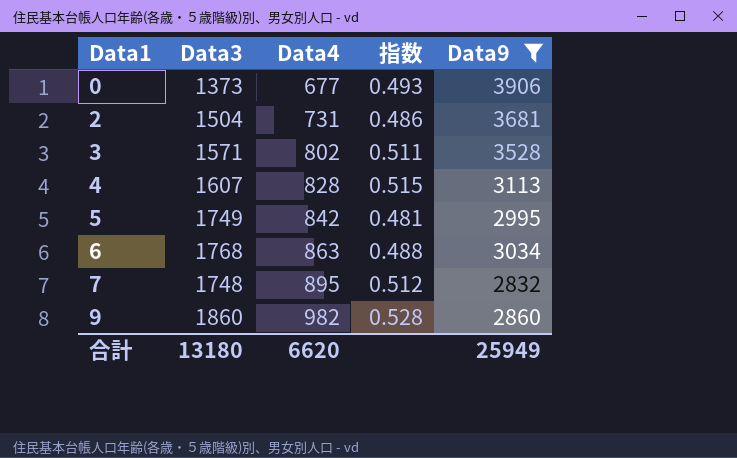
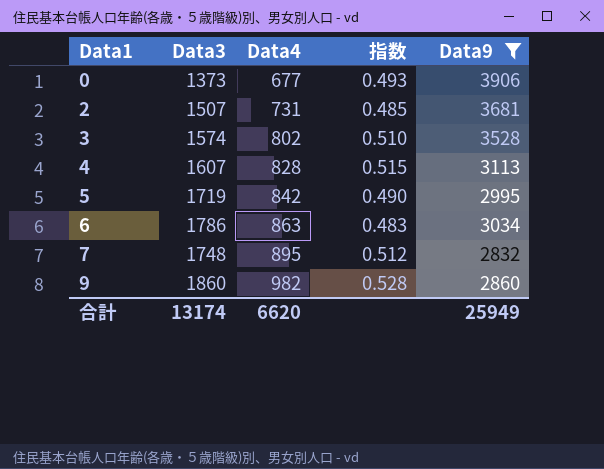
2 | Data3: 1504 -> 1507
2 | 指数: 0.486 -> 0.485
3 | Data3: 1571 -> 1574
3 | 指数: 0.511 -> 0.510
5 | Data3: 1749 -> 1719
5 | 指数: 0.481 -> 0.490
6 | Data3: 1768 -> 1786
6 | 指数: 0.488 -> 0.483
合計 | Data3: 13180 -> 13174

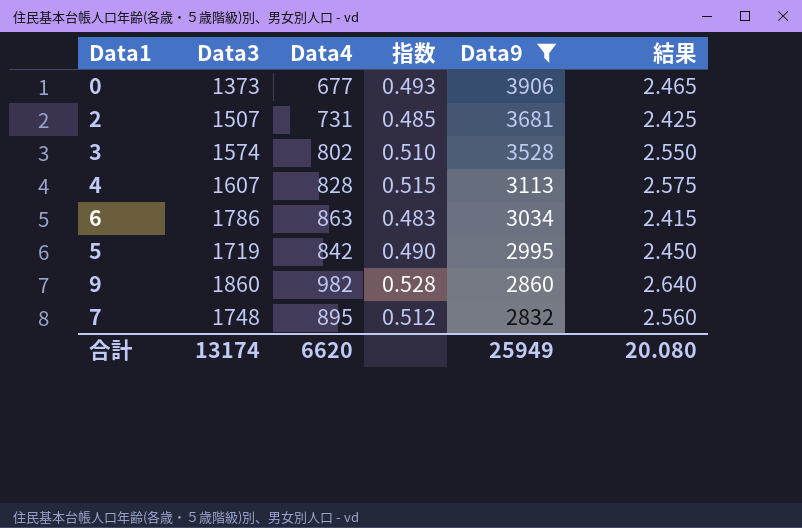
row order: Data1 ascending -> Data9 descending
column 結果 | formula: none -> [指数] * 5

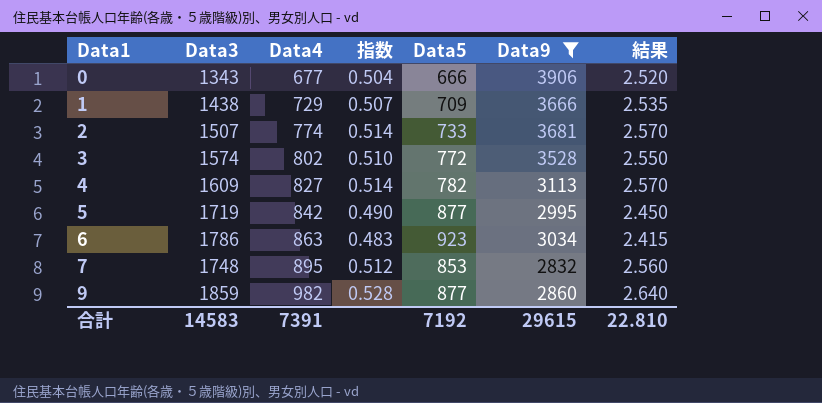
row order: Data9 descending -> Data1 ascending
column Data5 | formula: none -> [Data3] - [Data4]
0 | Data3: 1373 -> 1343
0 | 指数: 0.493 -> 0.504
0 | 結果: 2.465 -> 2.520
row 1: none -> 1438 | 729 | 0.507 | 709 | 3666 | 2.535
2 | Data4: 731 -> 774
2 | 指数: 0.485 -> 0.514
2 | 結果: 2.425 -> 2.570
4 | Data3: 1607 -> 1609
4 | Data4: 828 -> 827
4 | 指数: 0.515 -> 0.514
4 | 結果: 2.575 -> 2.570
9 | Data3: 1860 -> 1859
合計 | Data3: 13174 -> 14583
合計 | Data4: 6620 -> 7391
合計 | Data9: 25949 -> 29615
合計 | 結果: 20.080 -> 22.810

